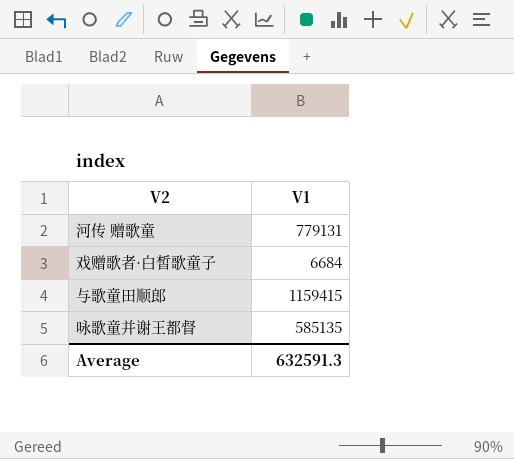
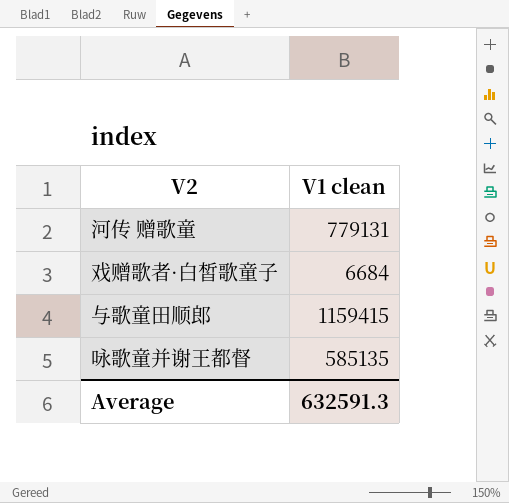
column name: V1 -> V1 clean

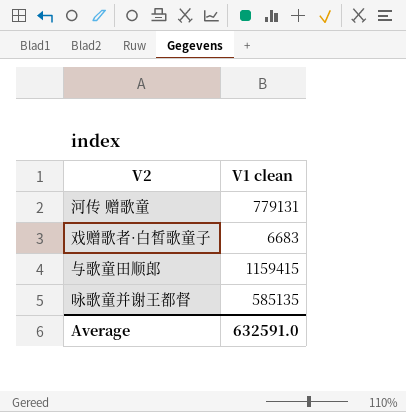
戏赠歌者·白皙歌童子 | V1 clean: 6684 -> 6683
Average | V1 clean: 632591.3 -> 632591.0

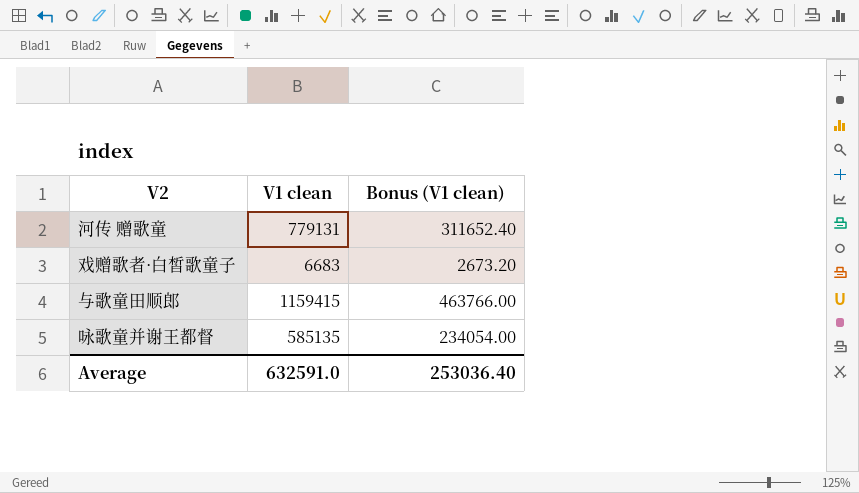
column Bonus (V1 clean) | formula: none -> [V1 clean] * 0.4

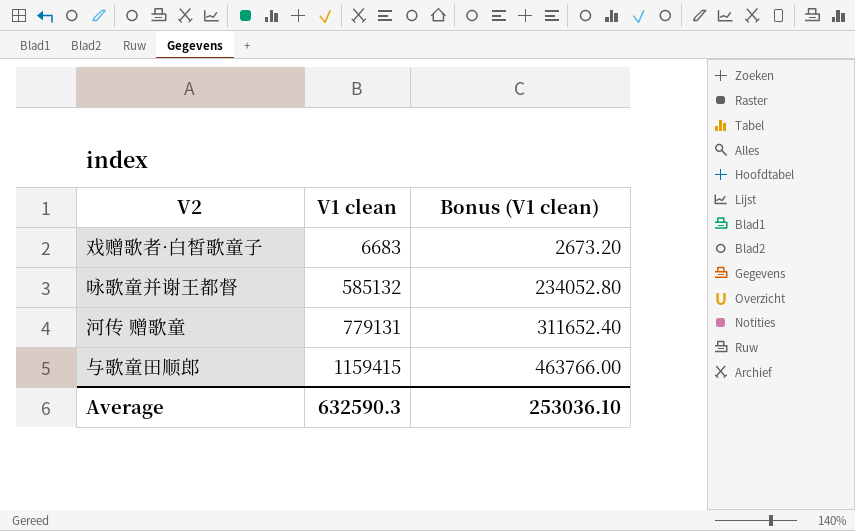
row order: none -> V1 clean ascending
咏歌童并谢王都督 | V1 clean: 585135 -> 585132
咏歌童并谢王都督 | Bonus (V1 clean): 234054.00 -> 234052.80
Average | V1 clean: 632591.0 -> 632590.3
Average | Bonus (V1 clean): 253036.40 -> 253036.10

